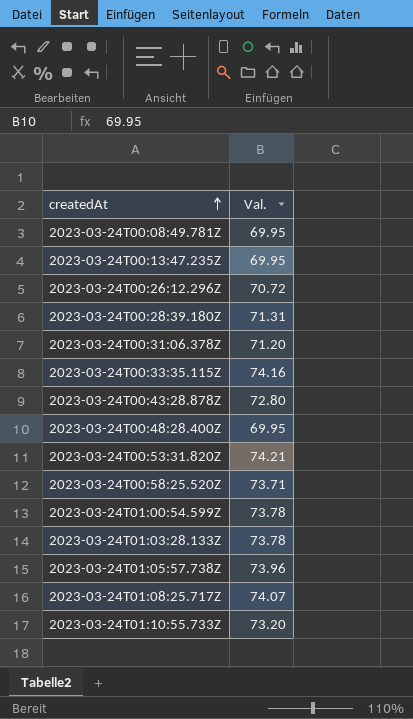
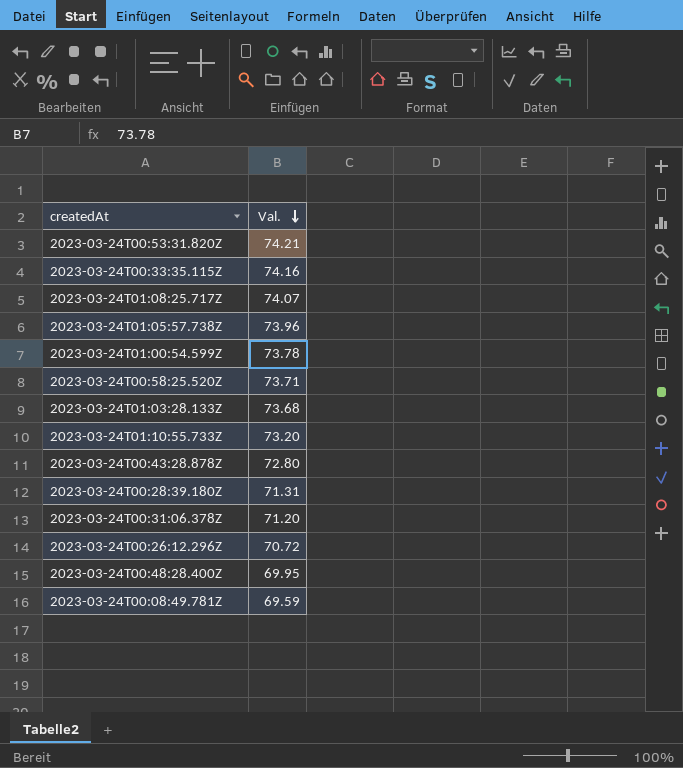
row order: createdAt ascending -> Val. descending
row 2023-03-24T00:13:47.235Z: 69.95 -> none
2023-03-24T01:03:28.133Z | Val.: 73.78 -> 73.68
2023-03-24T00:08:49.781Z | Val.: 69.95 -> 69.59

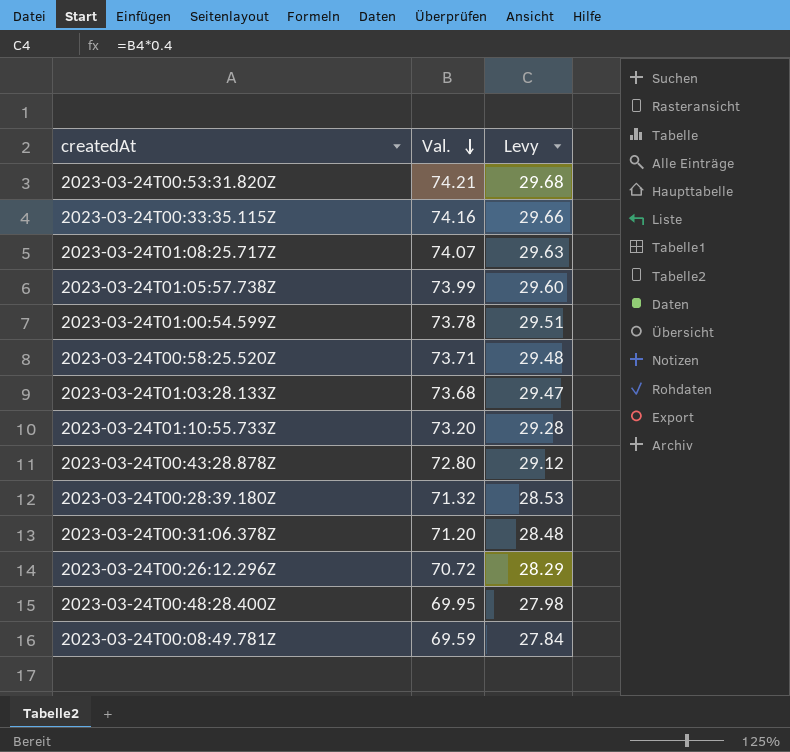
column Levy | formula: none -> [Val.] * 0.4
2023-03-24T01:05:57.738Z | Val.: 73.96 -> 73.99
2023-03-24T00:28:39.180Z | Val.: 71.31 -> 71.32

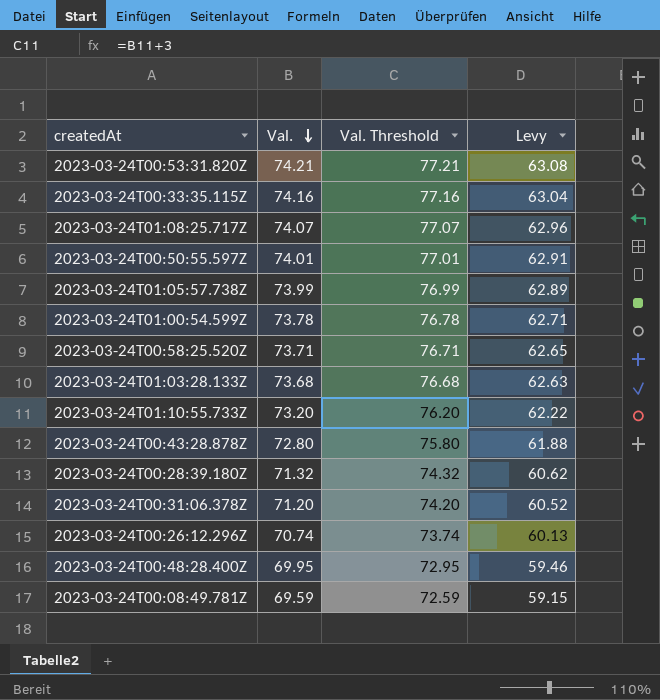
column Val. Threshold | formula: none -> [Val.] + 3
column Levy | formula: [Val.] * 0.4 -> [Val.] * 0.85
row 2023-03-24T00:50:55.597Z: none -> 74.01 | 77.01 | 62.91
2023-03-24T00:26:12.296Z | Val.: 70.72 -> 70.74

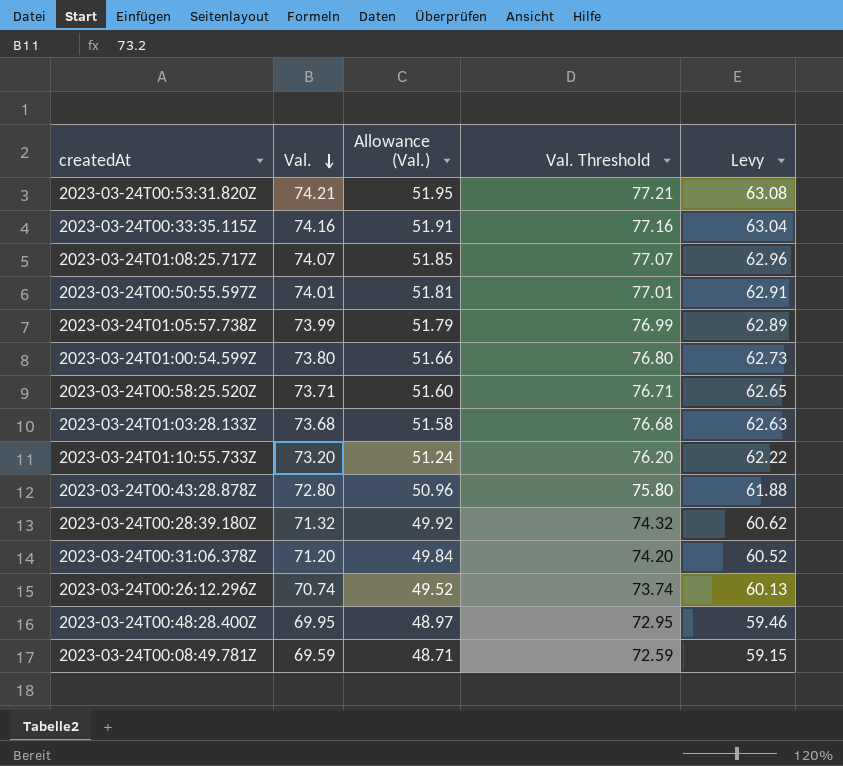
column Allowance (Val.) | formula: none -> [Val.] * 0.7
2023-03-24T01:00:54.599Z | Val.: 73.78 -> 73.80
2023-03-24T01:00:54.599Z | Val. Threshold: 76.78 -> 76.80
2023-03-24T01:00:54.599Z | Levy: 62.71 -> 62.73

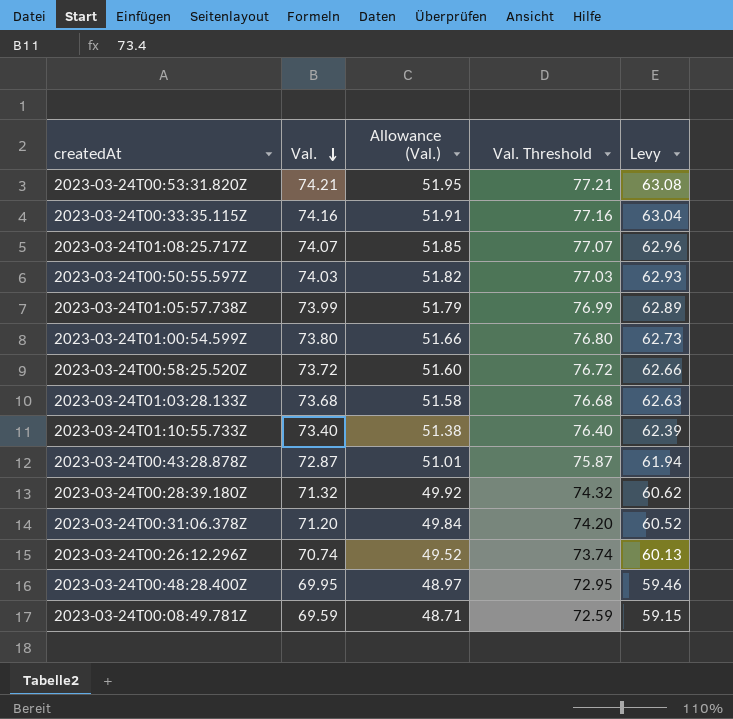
2023-03-24T00:50:55.597Z | Val.: 74.01 -> 74.03
2023-03-24T00:50:55.597Z | Allowance (Val.): 51.81 -> 51.82
2023-03-24T00:50:55.597Z | Val. Threshold: 77.01 -> 77.03
2023-03-24T00:50:55.597Z | Levy: 62.91 -> 62.93
2023-03-24T00:58:25.520Z | Val.: 73.71 -> 73.72
2023-03-24T00:58:25.520Z | Val. Threshold: 76.71 -> 76.72
2023-03-24T00:58:25.520Z | Levy: 62.65 -> 62.66
2023-03-24T01:10:55.733Z | Val.: 73.20 -> 73.40
2023-03-24T01:10:55.733Z | Allowance (Val.): 51.24 -> 51.38
2023-03-24T01:10:55.733Z | Val. Threshold: 76.20 -> 76.40
2023-03-24T01:10:55.733Z | Levy: 62.22 -> 62.39
2023-03-24T00:43:28.878Z | Val.: 72.80 -> 72.87
2023-03-24T00:43:28.878Z | Allowance (Val.): 50.96 -> 51.01
2023-03-24T00:43:28.878Z | Val. Threshold: 75.80 -> 75.87
2023-03-24T00:43:28.878Z | Levy: 61.88 -> 61.94

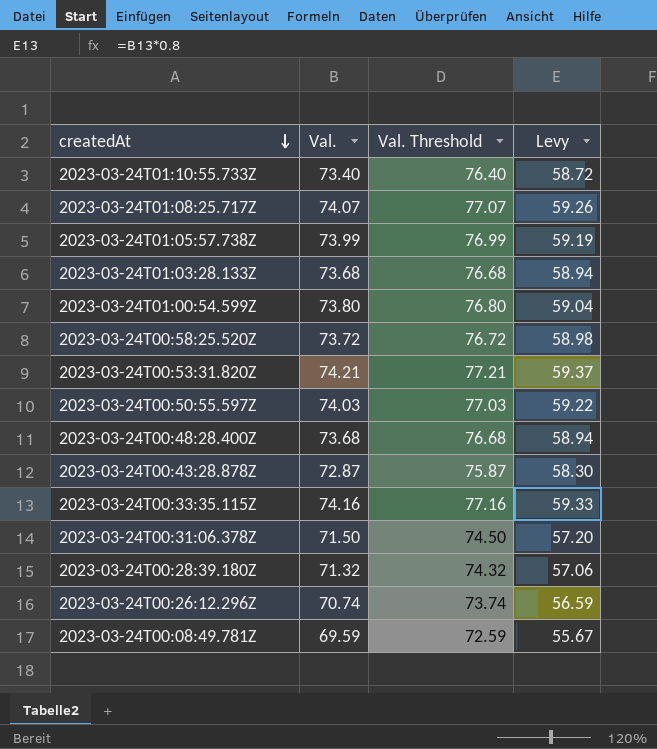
row order: Val. descending -> createdAt descending
column Allowance (Val.) | formula: [Val.] * 0.7 -> none
column Levy | formula: [Val.] * 0.85 -> [Val.] * 0.8
2023-03-24T00:48:28.400Z | Val.: 69.95 -> 73.68
2023-03-24T00:48:28.400Z | Val. Threshold: 72.95 -> 76.68
2023-03-24T00:31:06.378Z | Val.: 71.20 -> 71.50
2023-03-24T00:31:06.378Z | Val. Threshold: 74.20 -> 74.50

